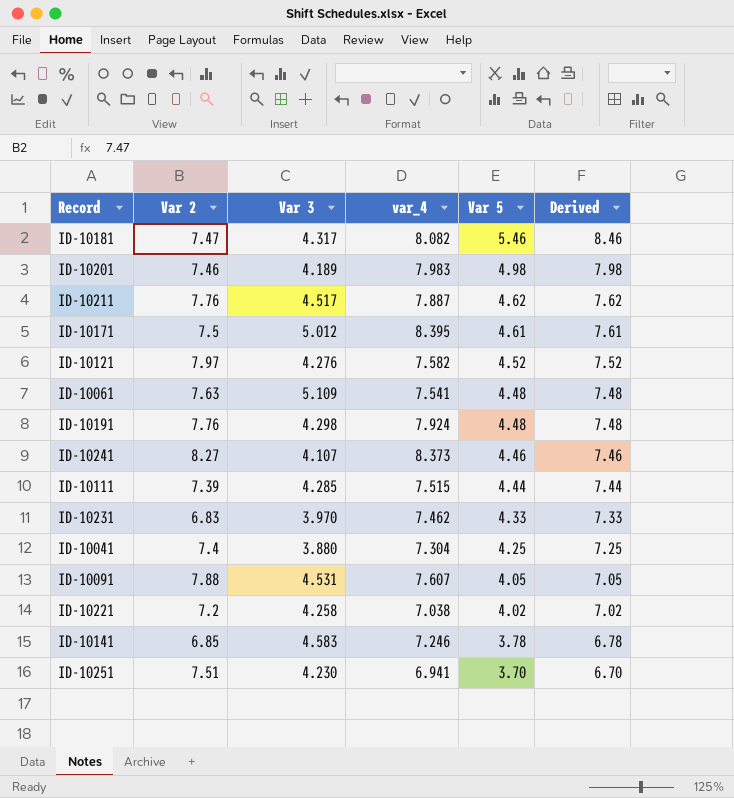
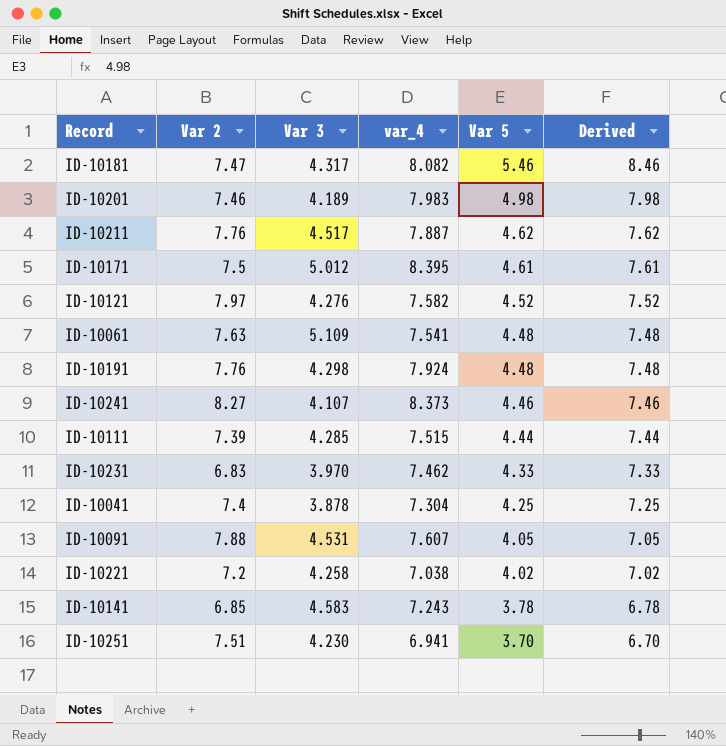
ID-10041 | Var 3: 3.880 -> 3.878
ID-10141 | var_4: 7.246 -> 7.243

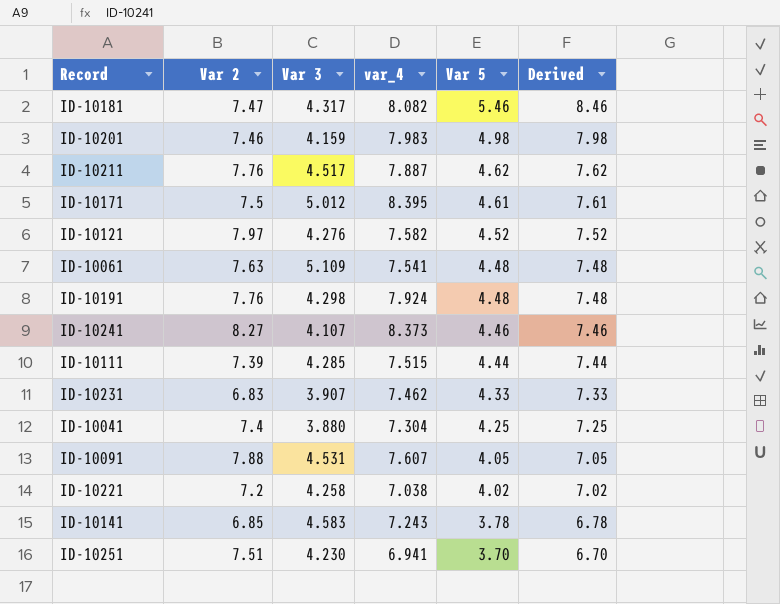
ID-10201 | Var 3: 4.189 -> 4.159
ID-10231 | Var 3: 3.970 -> 3.907
ID-10041 | Var 3: 3.878 -> 3.880

